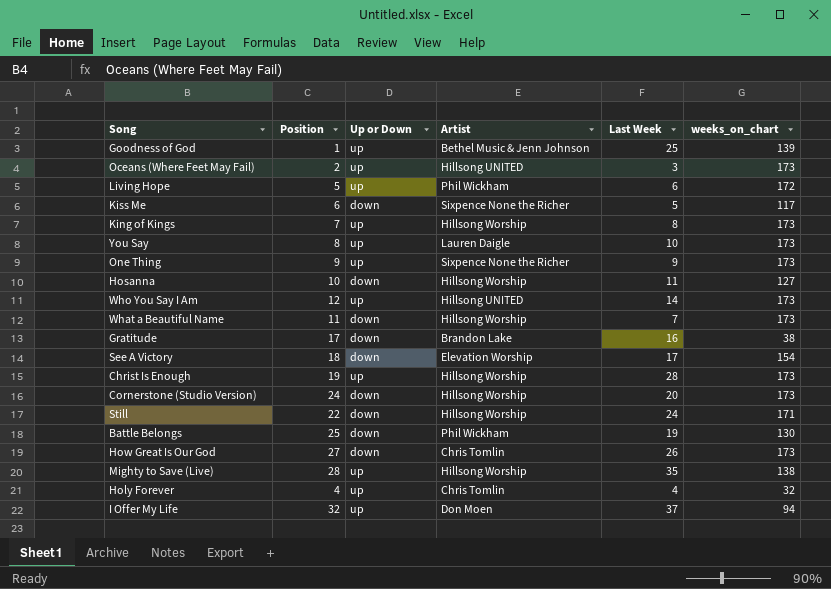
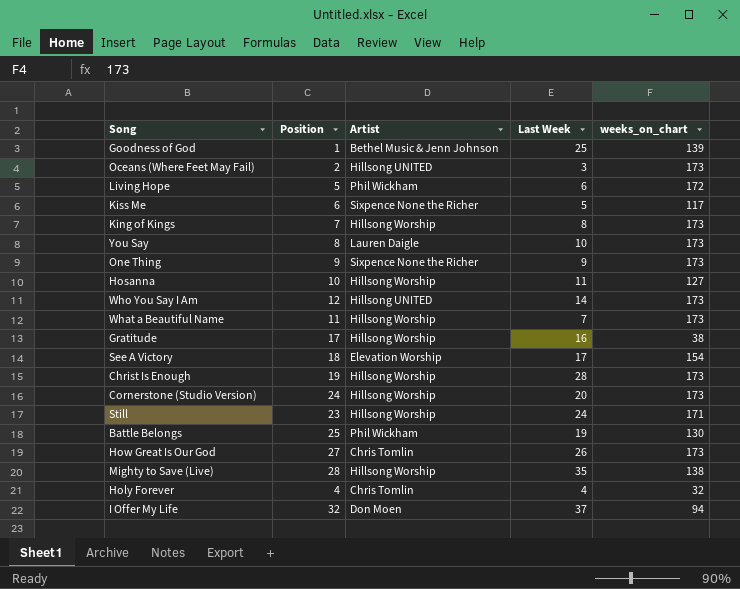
column Up or Down | position: 3 -> none
Gratitude | Artist: Brandon Lake -> Hillsong Worship
Still | Position: 22 -> 23

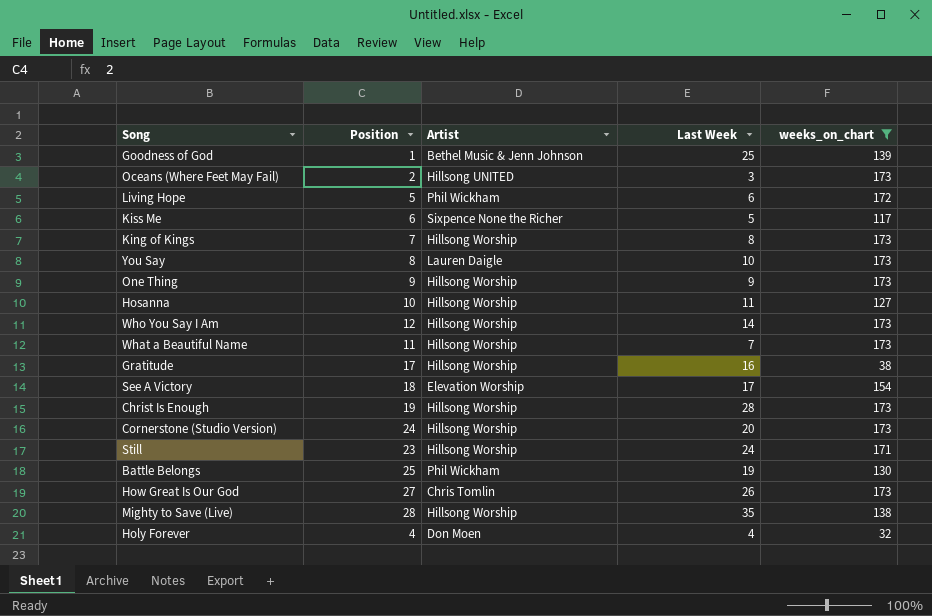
filter: none -> weeks_on_chart != 94
One Thing | Artist: Sixpence None the Richer -> Hillsong Worship
Who You Say I Am | Artist: Hillsong UNITED -> Hillsong Worship
Holy Forever | Artist: Chris Tomlin -> Don Moen

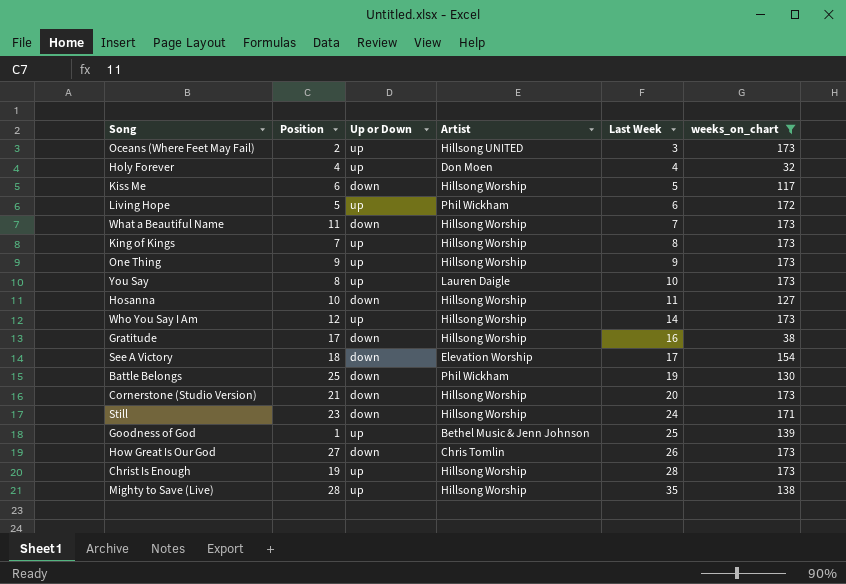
row order: none -> Last Week ascending
column Up or Down | position: none -> 3
Kiss Me | Artist: Sixpence None the Richer -> Hillsong Worship
Cornerstone (Studio Version) | Position: 24 -> 21

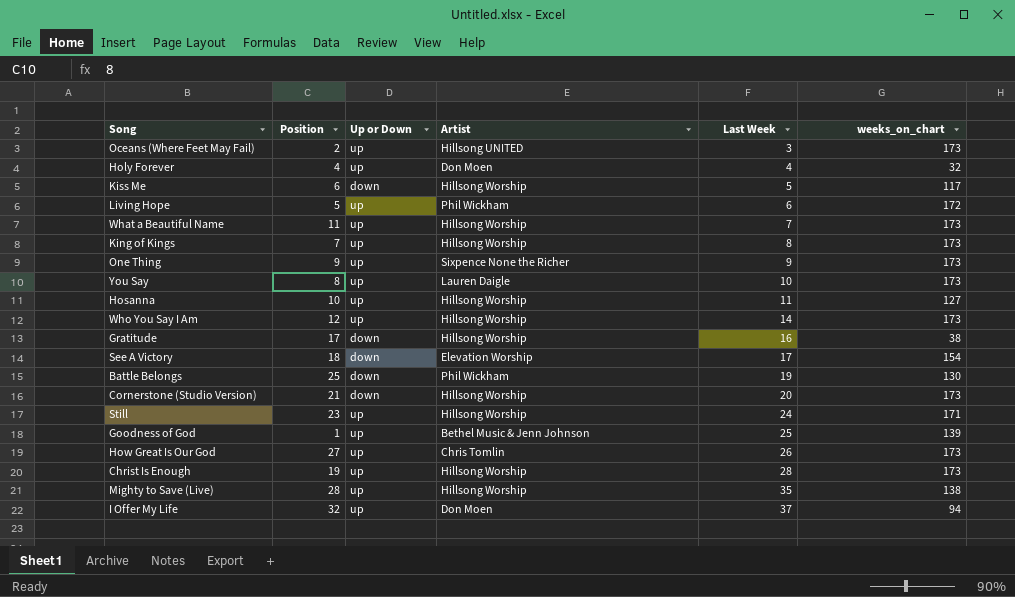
filter: weeks_on_chart != 94 -> none
What a Beautiful Name | Up or Down: down -> up
One Thing | Artist: Hillsong Worship -> Sixpence None the Richer
Hosanna | Up or Down: down -> up
Still | Up or Down: down -> up
How Great Is Our God | Up or Down: down -> up

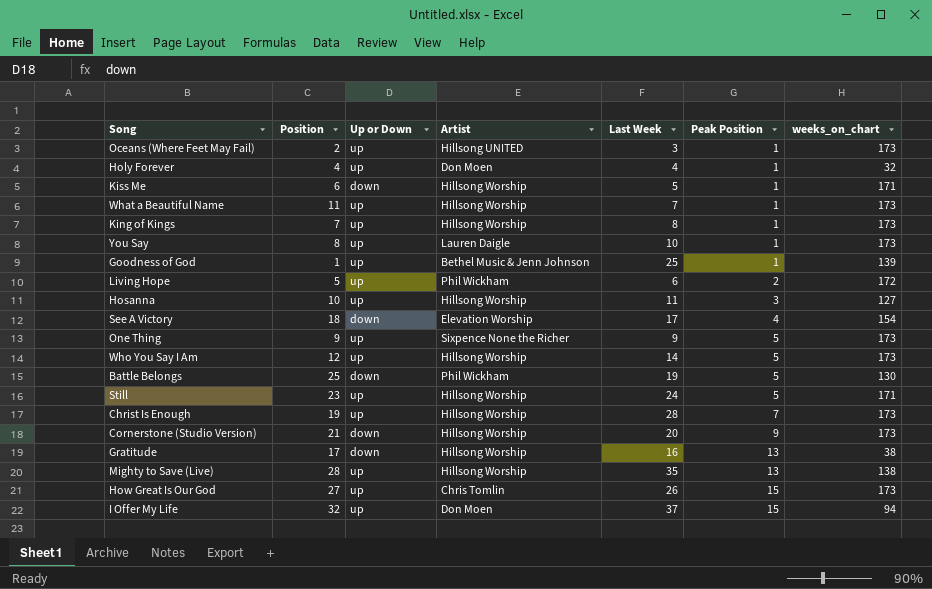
row order: Last Week ascending -> Peak Position ascending
column Peak Position | position: none -> 6
Kiss Me | weeks_on_chart: 117 -> 171

